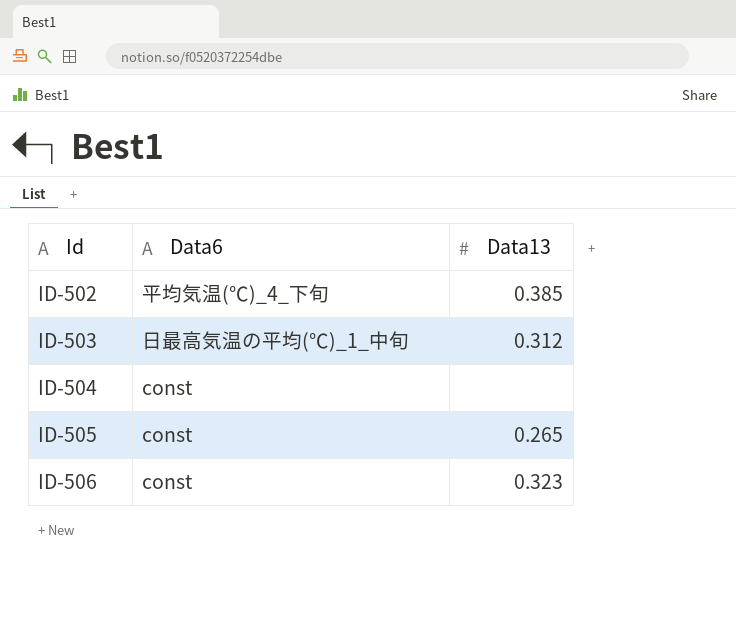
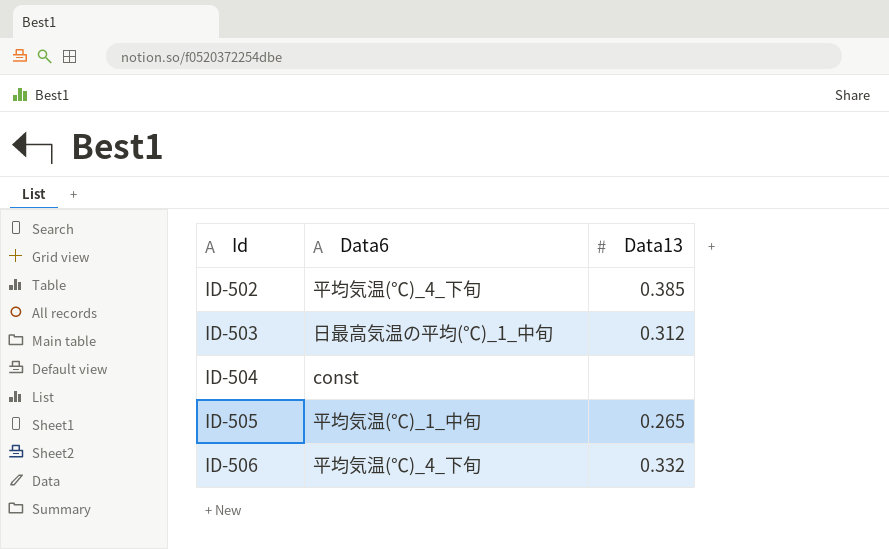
ID-505 | Data6: const -> 平均気温(℃)_1_中旬
ID-506 | Data6: const -> 平均気温(℃)_4_下旬
ID-506 | Data13: 0.323 -> 0.332

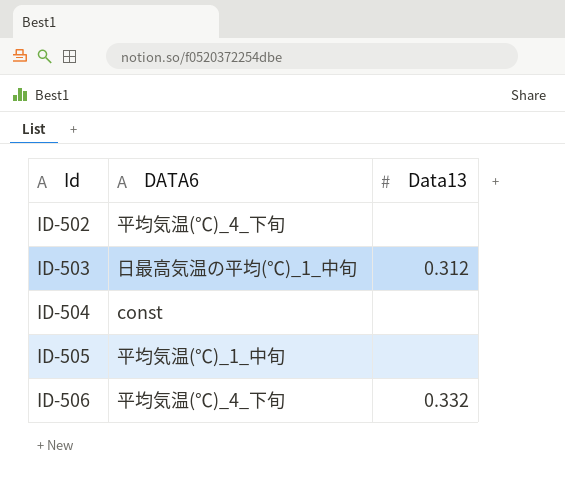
column name: Data6 -> DATA6
ID-502 | Data13: 0.385 -> none
ID-505 | Data13: 0.265 -> none

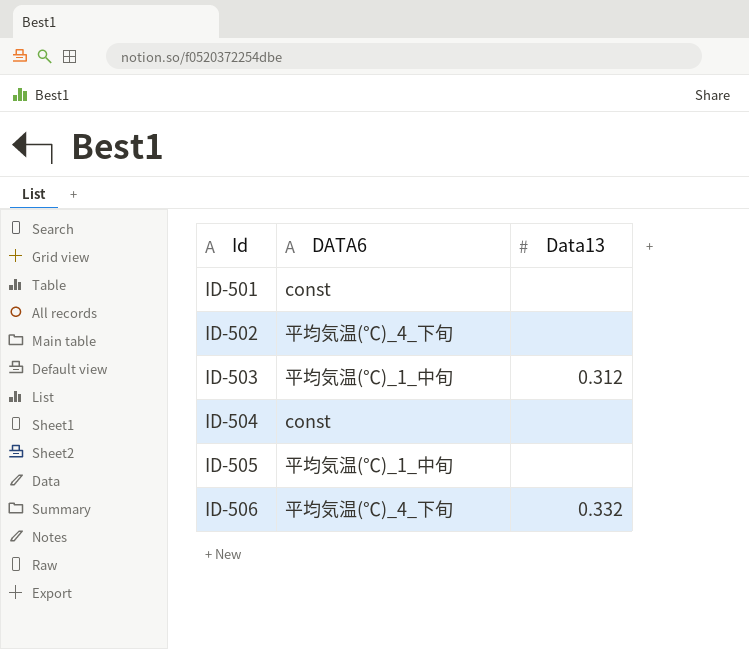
row ID-501: none -> const | none
ID-503 | DATA6: 日最高気温の平均(℃)_1_中旬 -> 平均気温(℃)_1_中旬

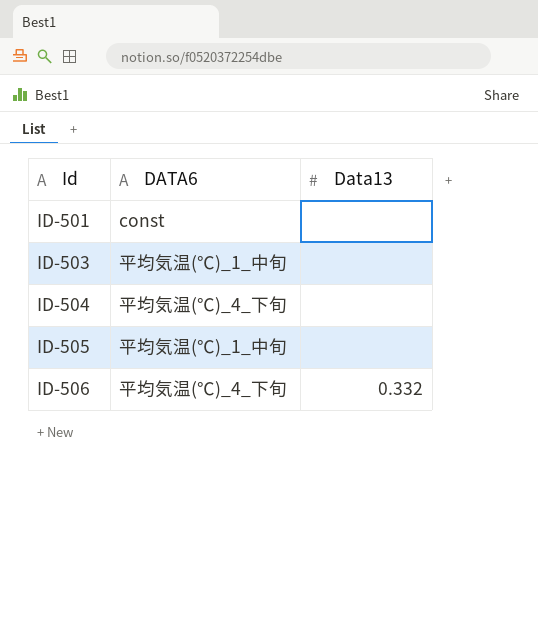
row ID-502: 平均気温(℃)_4_下旬 | none -> none
ID-503 | Data13: 0.312 -> none
ID-504 | DATA6: const -> 平均気温(℃)_4_下旬

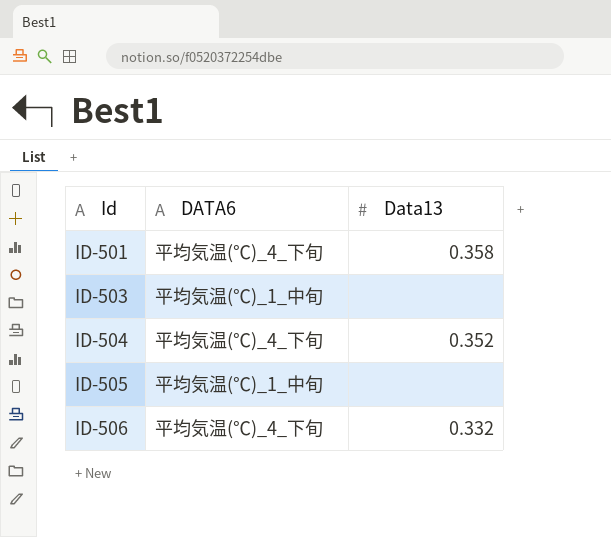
ID-501 | DATA6: const -> 平均気温(℃)_4_下旬
ID-501 | Data13: none -> 0.358
ID-504 | Data13: none -> 0.352

